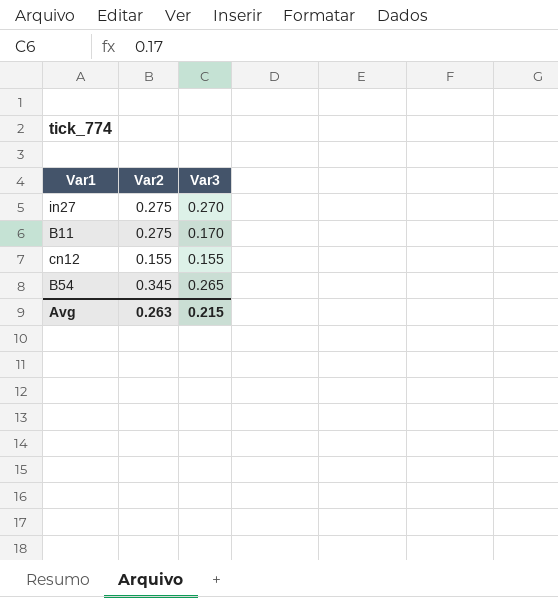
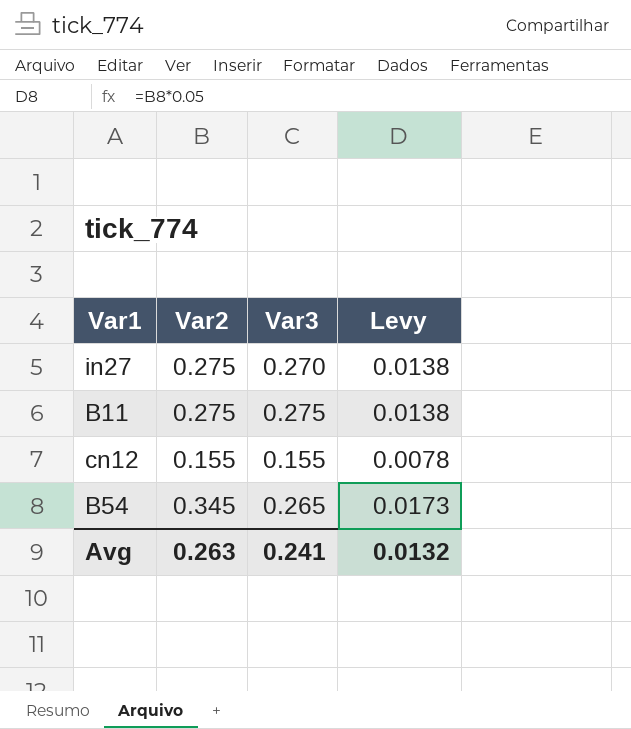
column Levy | formula: none -> [Var2] * 0.05
B11 | Var3: 0.170 -> 0.275
Avg | Var3: 0.215 -> 0.241

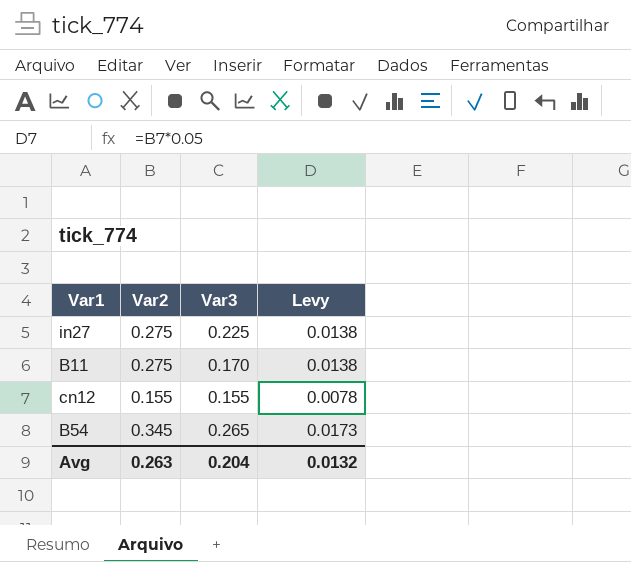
in27 | Var3: 0.270 -> 0.225
B11 | Var3: 0.275 -> 0.170
Avg | Var3: 0.241 -> 0.204

